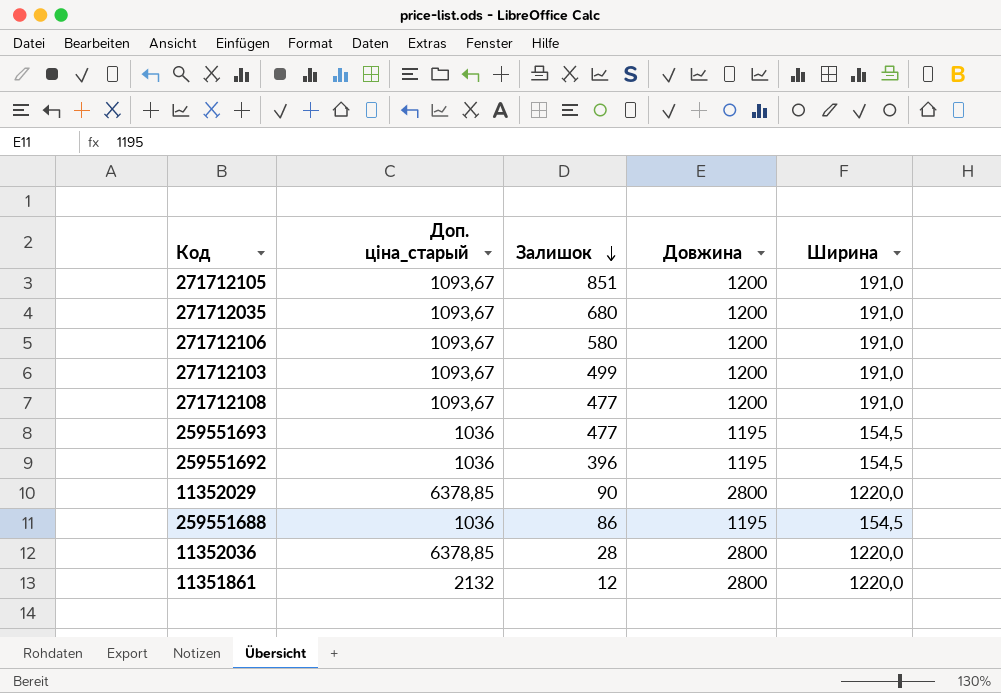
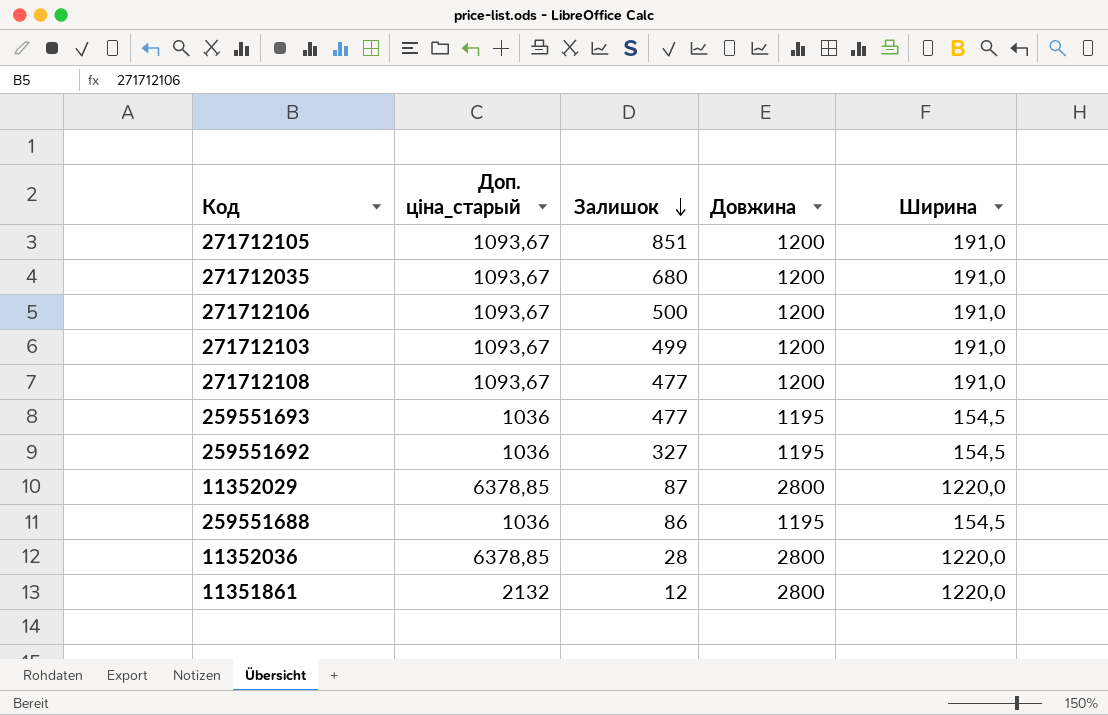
271712106 | Залишок: 580 -> 500
259551692 | Залишок: 396 -> 327
11352029 | Залишок: 90 -> 87

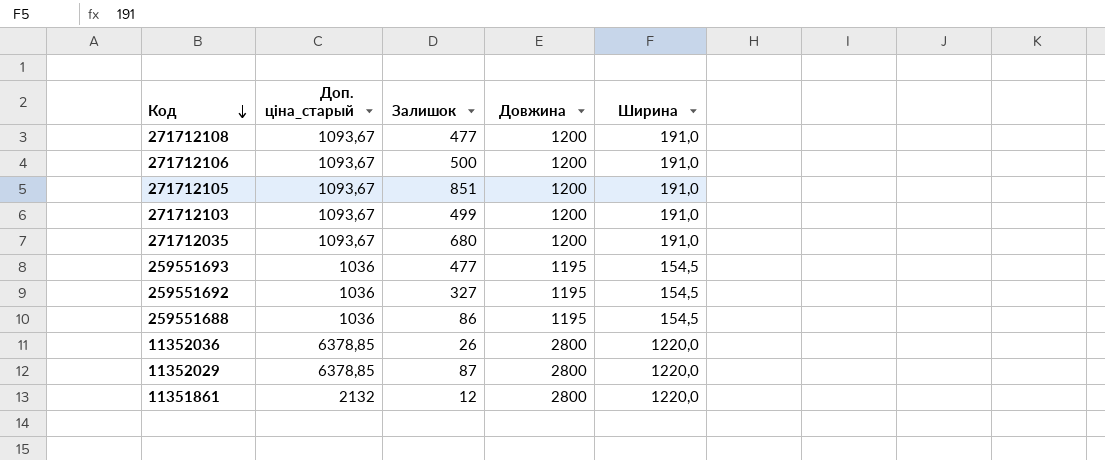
row order: Залишок descending -> Код descending
11352036 | Залишок: 28 -> 26

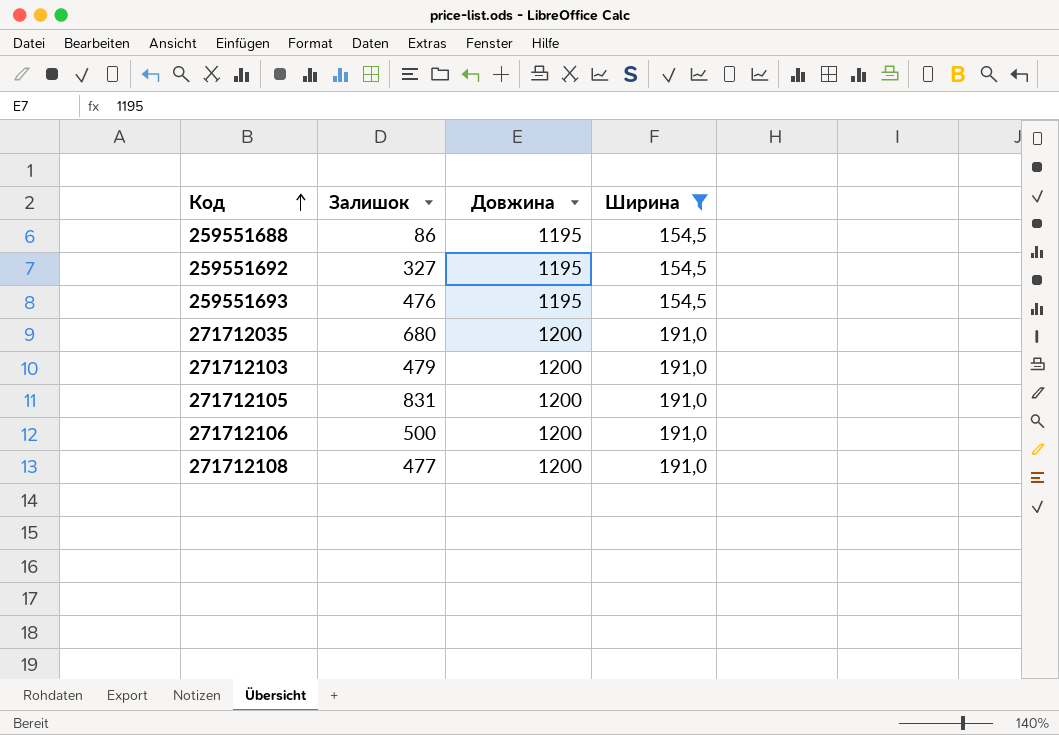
filter: none -> Ширина != 1220,0
row order: Код descending -> Код ascending
column Доп. ціна_старый | position: 2 -> none
259551693 | Залишок: 477 -> 476
271712103 | Залишок: 499 -> 479
271712105 | Залишок: 851 -> 831

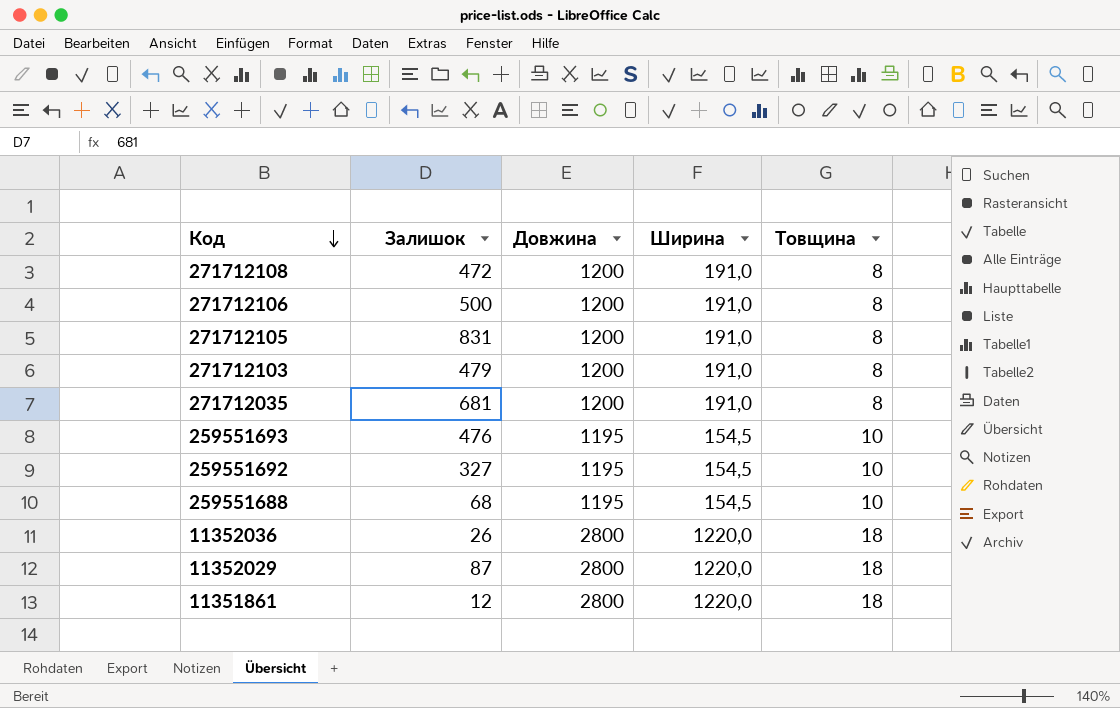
filter: Ширина != 1220,0 -> none
row order: Код ascending -> Код descending
column Товщина | position: none -> 5
271712108 | Залишок: 477 -> 472
271712035 | Залишок: 680 -> 681
259551688 | Залишок: 86 -> 68

